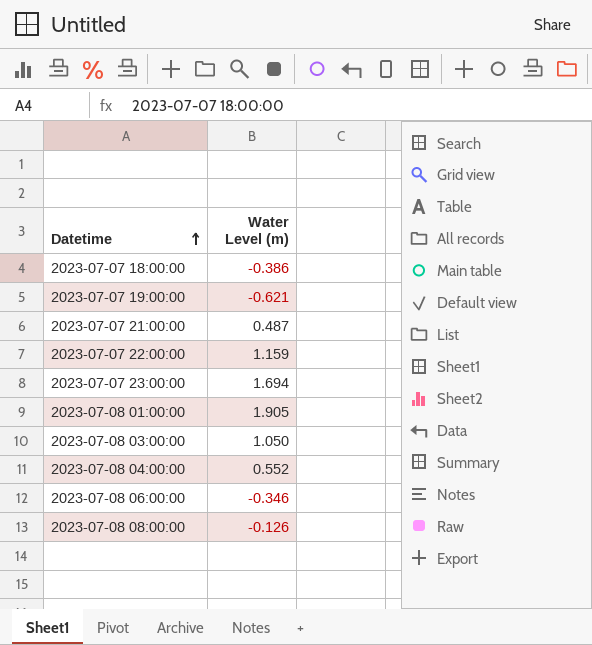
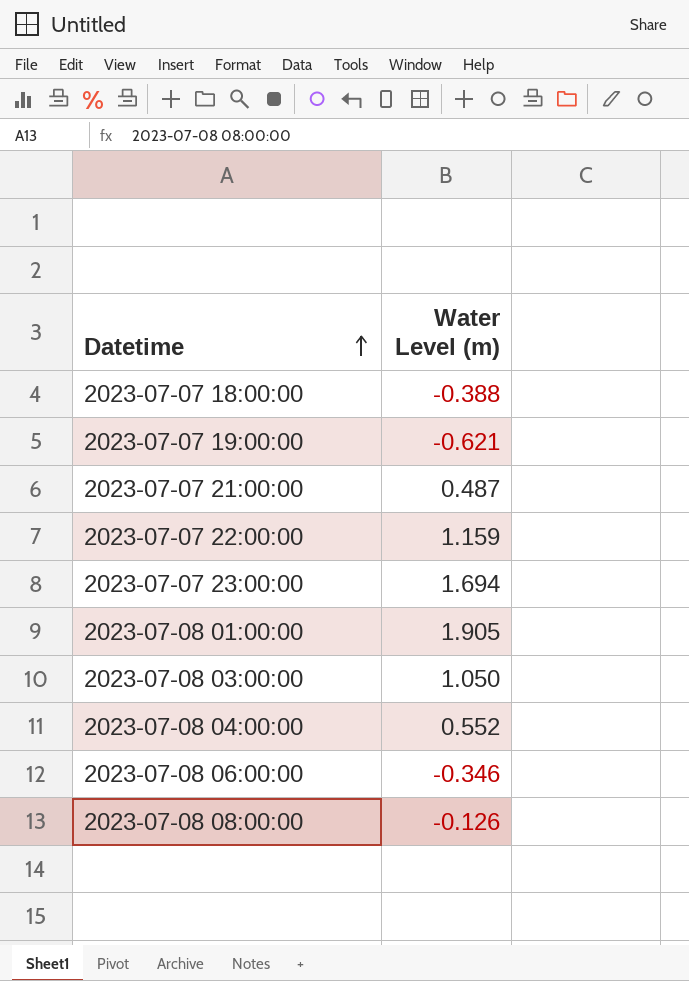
2023-07-07 18:00:00 | Water Level (m): -0.386 -> -0.388

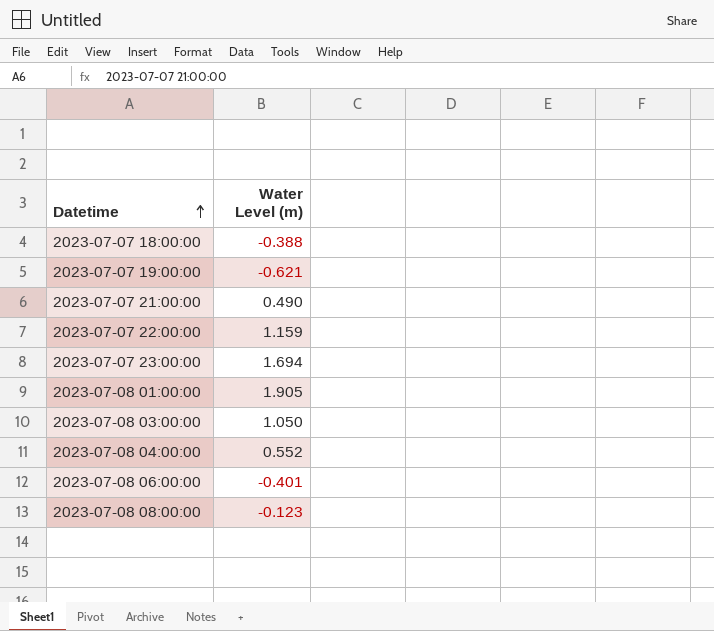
2023-07-07 21:00:00 | Water Level (m): 0.487 -> 0.490
2023-07-08 06:00:00 | Water Level (m): -0.346 -> -0.401
2023-07-08 08:00:00 | Water Level (m): -0.126 -> -0.123

